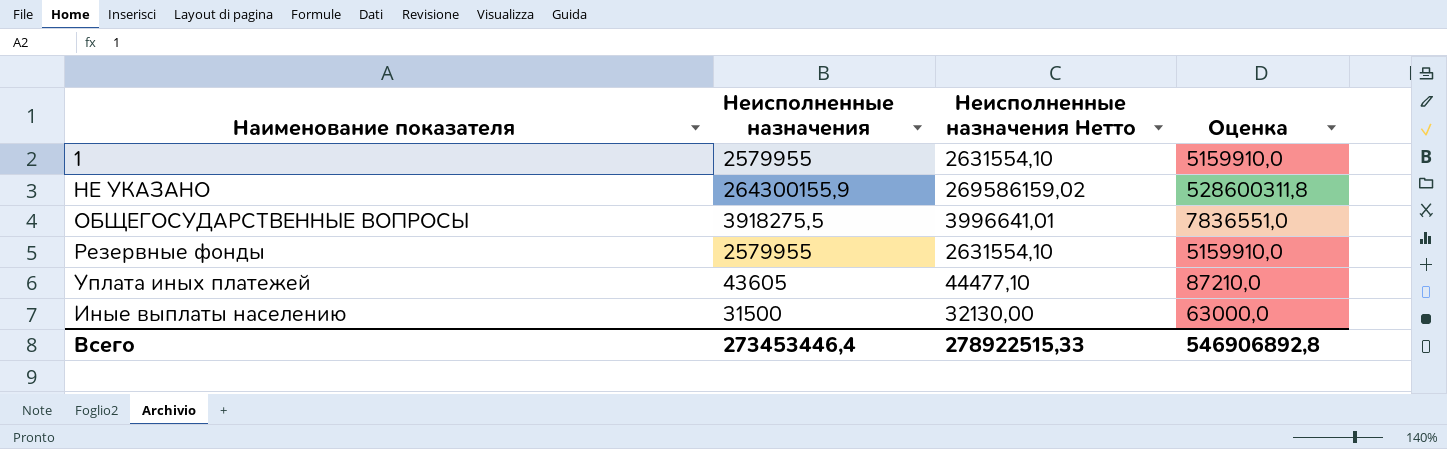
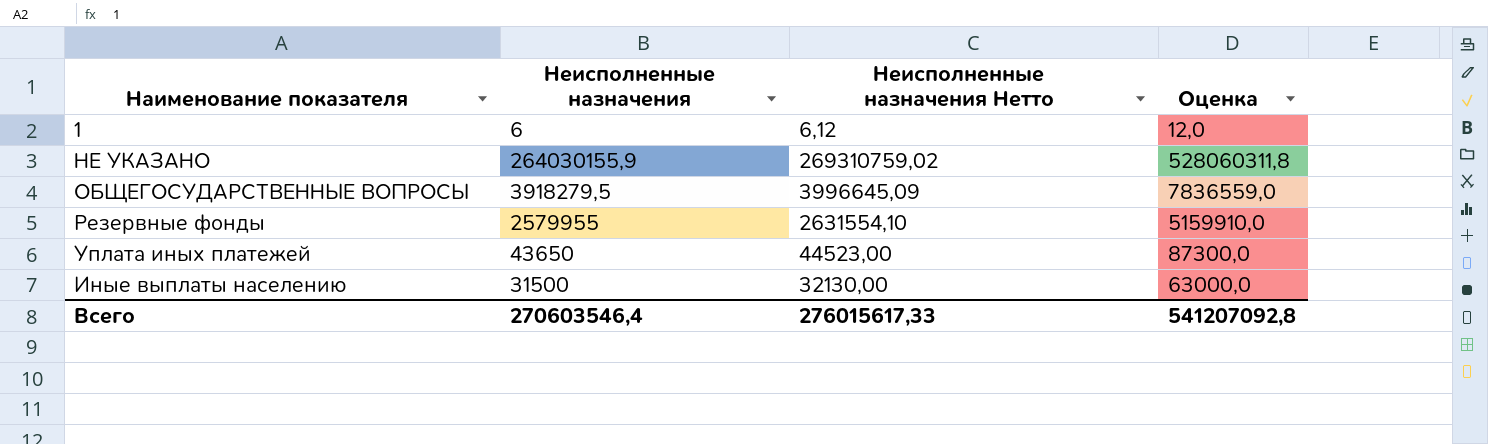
1 | Неисполненные назначения: 2579955 -> 6
1 | Неисполненные назначения Нетто: 2631554,10 -> 6,12
1 | Оценка: 5159910,0 -> 12,0
НЕ УКАЗАНО | Неисполненные назначения: 264300155,9 -> 264030155,9
НЕ УКАЗАНО | Неисполненные назначения Нетто: 269586159,02 -> 269310759,02
НЕ УКАЗАНО | Оценка: 528600311,8 -> 528060311,8
ОБЩЕГОСУДАРСТВЕННЫЕ ВОПРОСЫ | Неисполненные назначения: 3918275,5 -> 3918279,5
ОБЩЕГОСУДАРСТВЕННЫЕ ВОПРОСЫ | Неисполненные назначения Нетто: 3996641,01 -> 3996645,09
ОБЩЕГОСУДАРСТВЕННЫЕ ВОПРОСЫ | Оценка: 7836551,0 -> 7836559,0
Уплата иных платежей | Неисполненные назначения: 43605 -> 43650
Уплата иных платежей | Неисполненные назначения Нетто: 44477,10 -> 44523,00
Уплата иных платежей | Оценка: 87210,0 -> 87300,0
Всего | Неисполненные назначения: 273453446,4 -> 270603546,4
Всего | Неисполненные назначения Нетто: 278922515,33 -> 276015617,33
Всего | Оценка: 546906892,8 -> 541207092,8

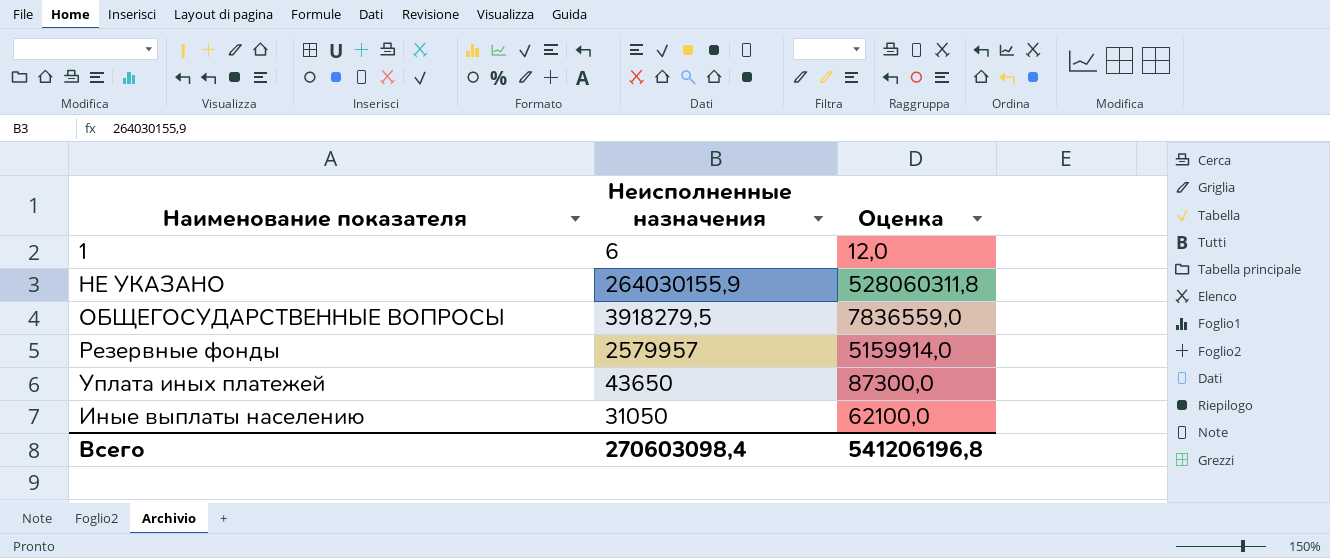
column Неисполненные назначения Нетто | formula: [Неисполненные назначения] * 1,02 -> none
Резервные фонды | Неисполненные назначения: 2579955 -> 2579957
Резервные фонды | Оценка: 5159910,0 -> 5159914,0
Иные выплаты населению | Неисполненные назначения: 31500 -> 31050
Иные выплаты населению | Оценка: 63000,0 -> 62100,0
Всего | Неисполненные назначения: 270603546,4 -> 270603098,4
Всего | Оценка: 541207092,8 -> 541206196,8

